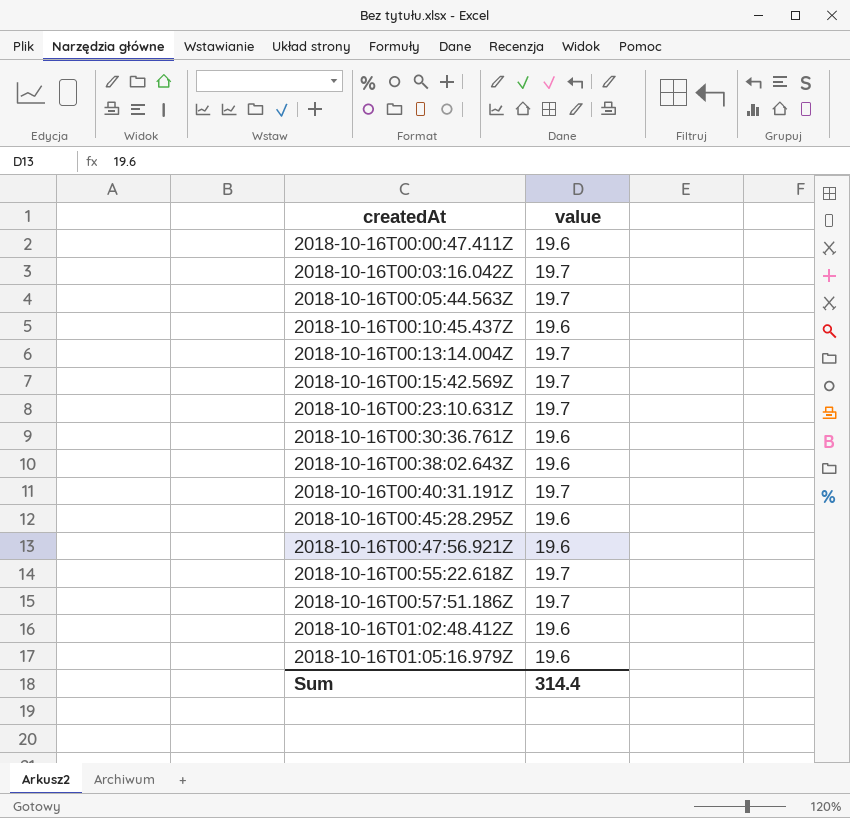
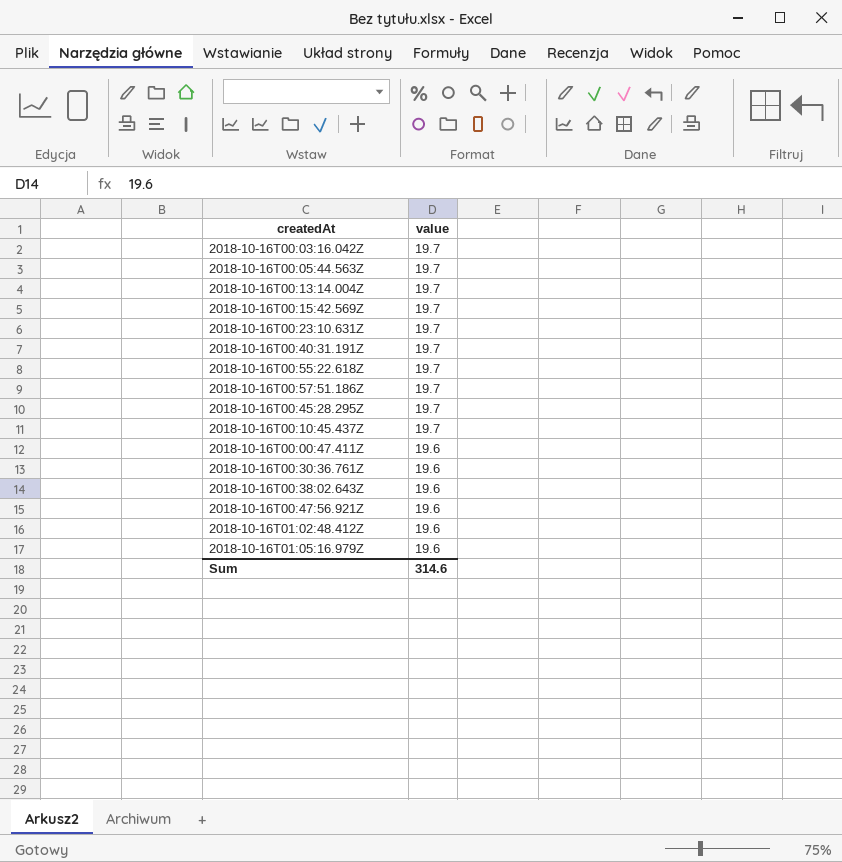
row order: createdAt ascending -> value descending
2018-10-16T00:45:28.295Z | value: 19.6 -> 19.7
2018-10-16T00:10:45.437Z | value: 19.6 -> 19.7
Sum | value: 314.4 -> 314.6

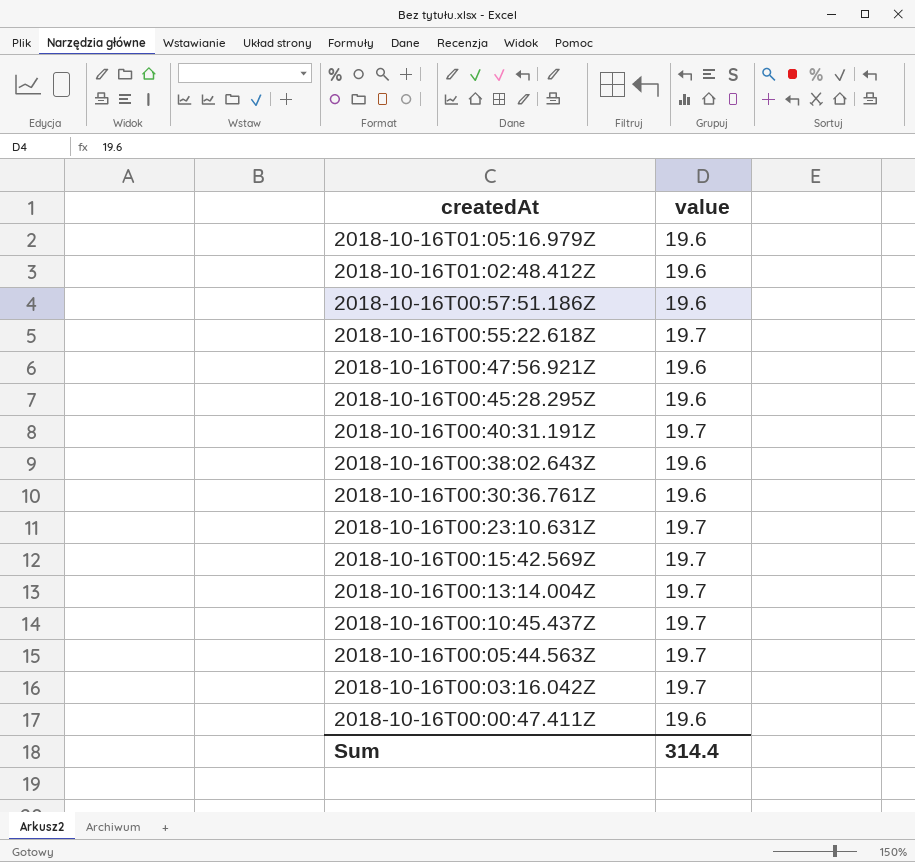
row order: value descending -> createdAt descending
2018-10-16T00:57:51.186Z | value: 19.7 -> 19.6
2018-10-16T00:45:28.295Z | value: 19.7 -> 19.6
Sum | value: 314.6 -> 314.4

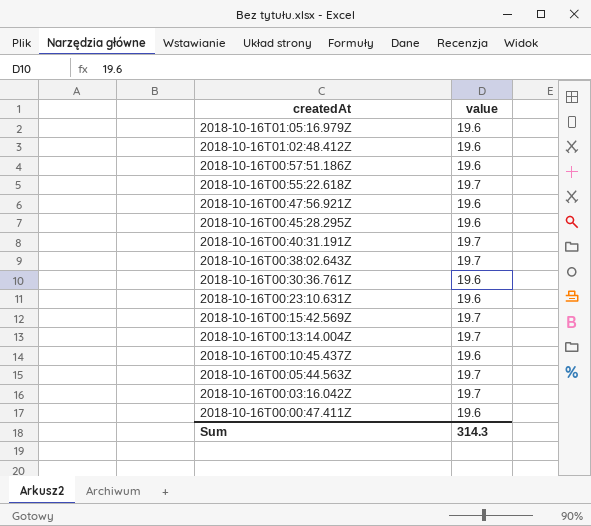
2018-10-16T00:38:02.643Z | value: 19.6 -> 19.7
2018-10-16T00:23:10.631Z | value: 19.7 -> 19.6
2018-10-16T00:10:45.437Z | value: 19.7 -> 19.6
Sum | value: 314.4 -> 314.3

